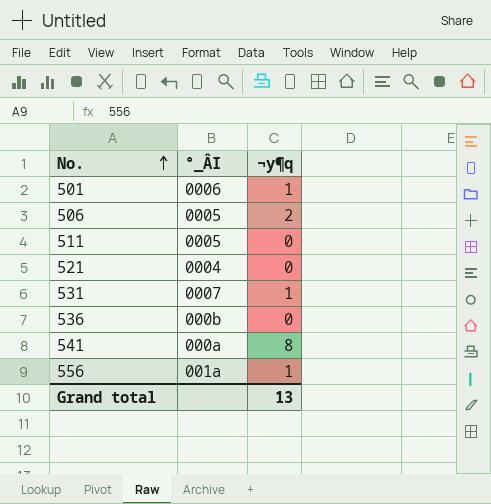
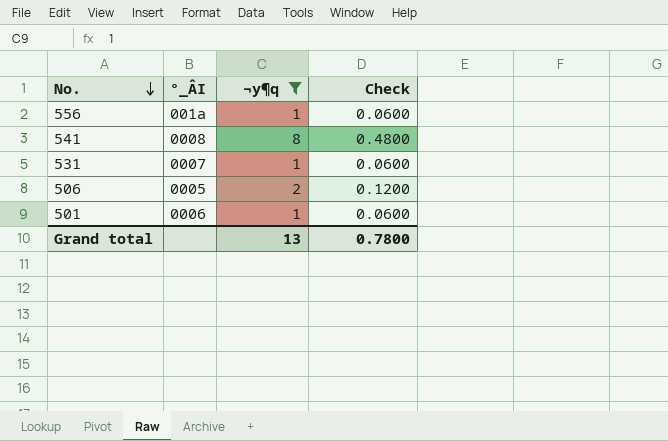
filter: none -> ¬y¶q != 0
row order: No. ascending -> No. descending
column Check | formula: none -> [¬y¶q] * 0.06
541 | °_ÂI: 000a -> 0008

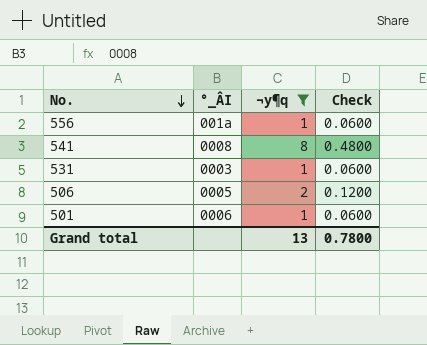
531 | °_ÂI: 0007 -> 0003

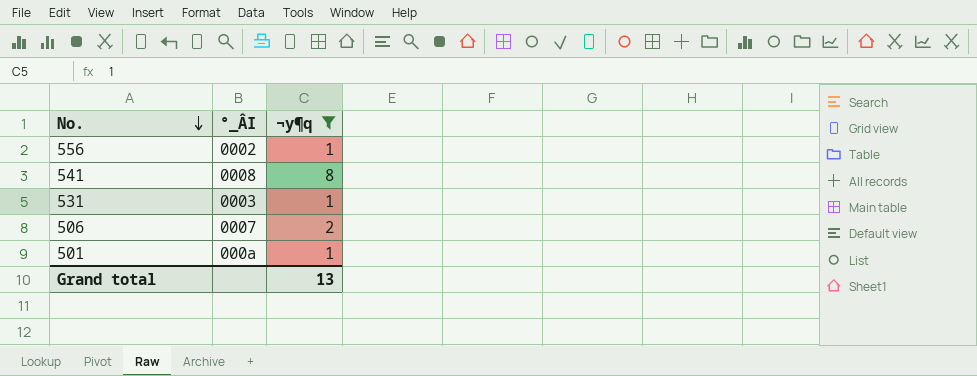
column Check | formula: [¬y¶q] * 0.06 -> none
556 | °_ÂI: 001a -> 0002
506 | °_ÂI: 0005 -> 0007
501 | °_ÂI: 0006 -> 000a

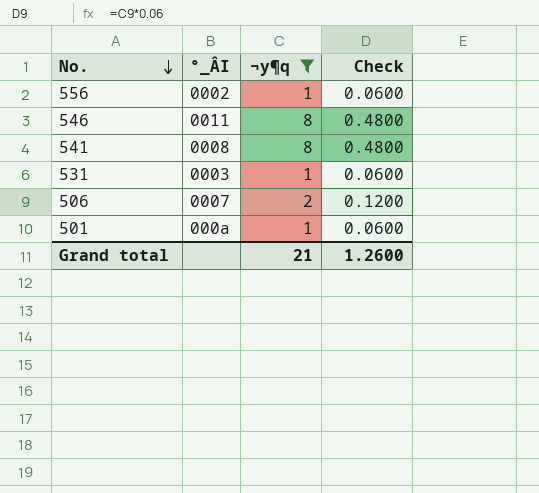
column Check | formula: none -> [¬y¶q] * 0.06
row 546: none -> 0011 | 8 | 0.4800
Grand total | ¬y¶q: 13 -> 21

